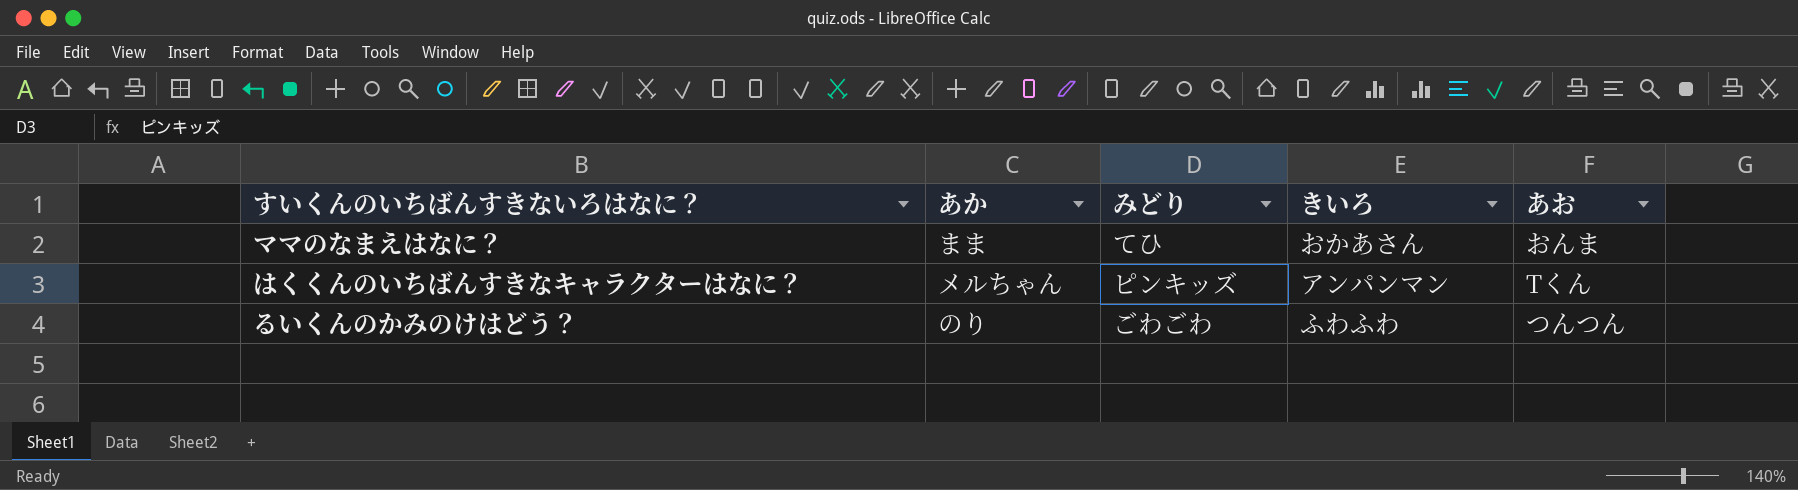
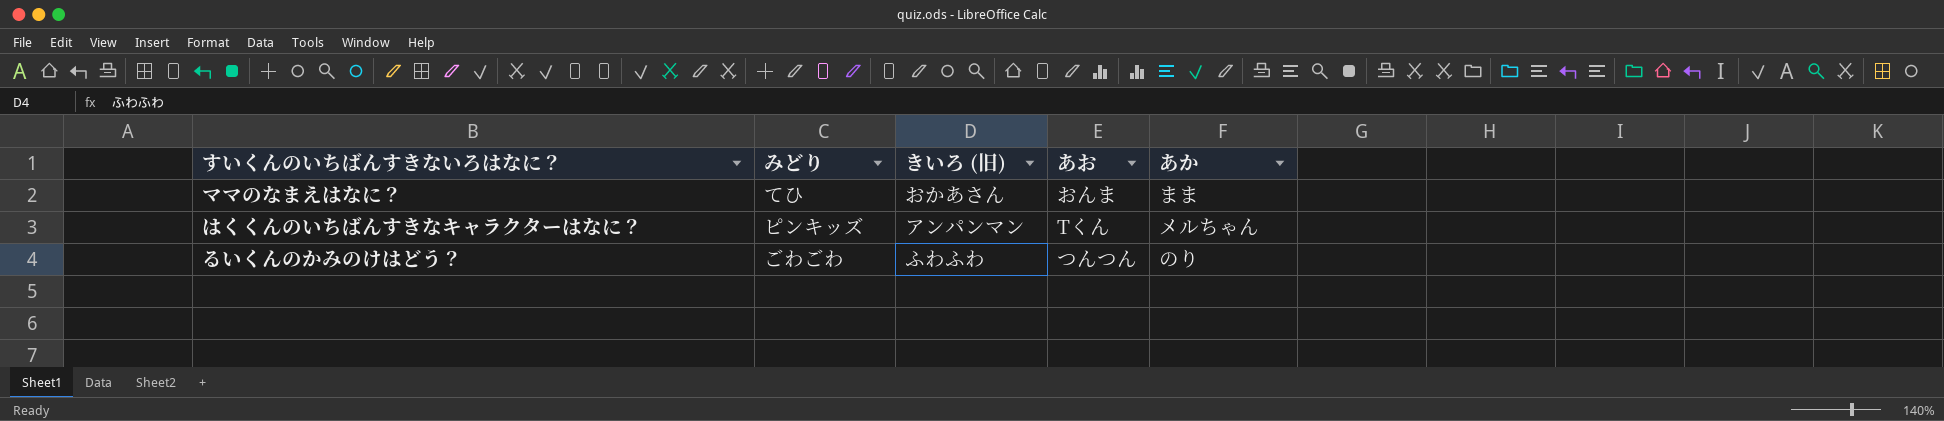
column name: きいろ -> きいろ (旧)
column あか | position: 2 -> 5

